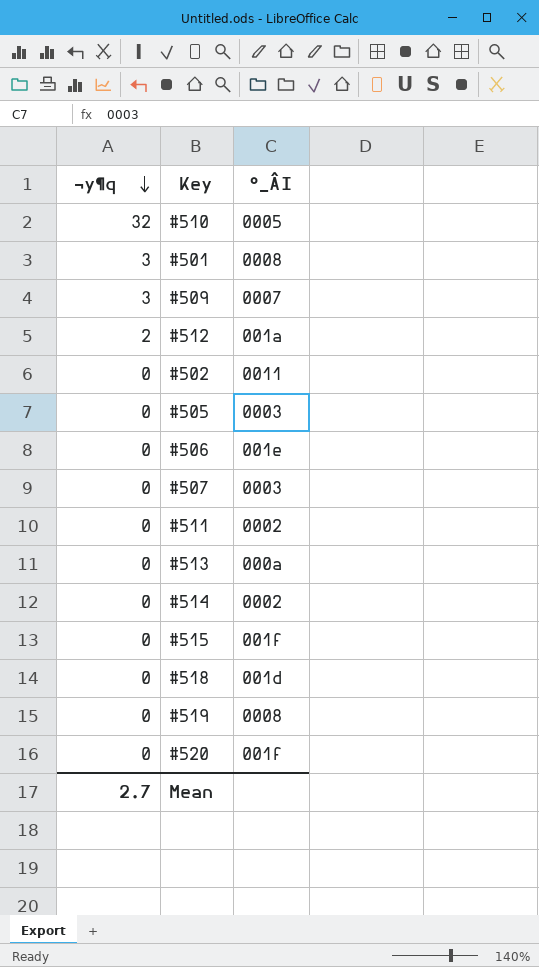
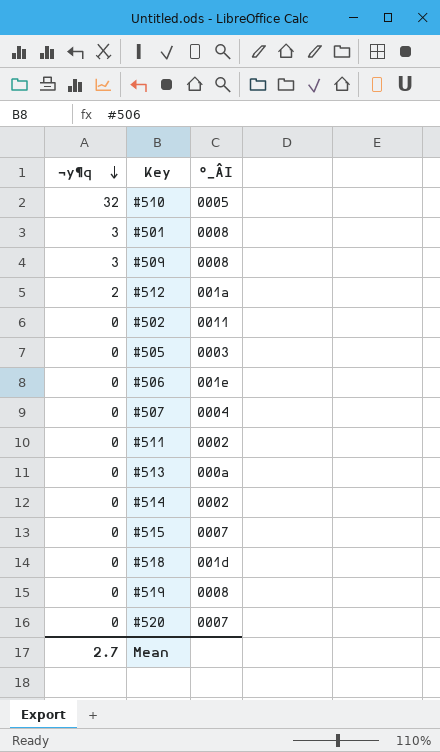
#509 | °_ÂI: 0007 -> 0008
#507 | °_ÂI: 0003 -> 0004
#515 | °_ÂI: 001f -> 0007
#520 | °_ÂI: 001f -> 0007

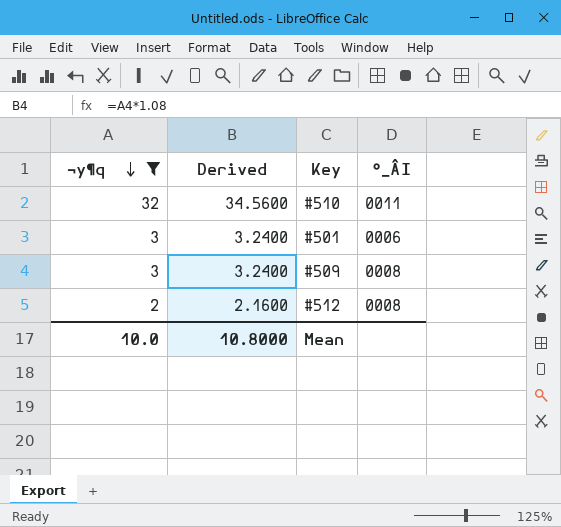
filter: none -> ¬y¶q != 0
column Derived | formula: none -> [¬y¶q] * 1.08
#510 | °_ÂI: 0005 -> 0011
#501 | °_ÂI: 0008 -> 0006
#512 | °_ÂI: 001a -> 0008
Mean | ¬y¶q: 2.7 -> 10.0

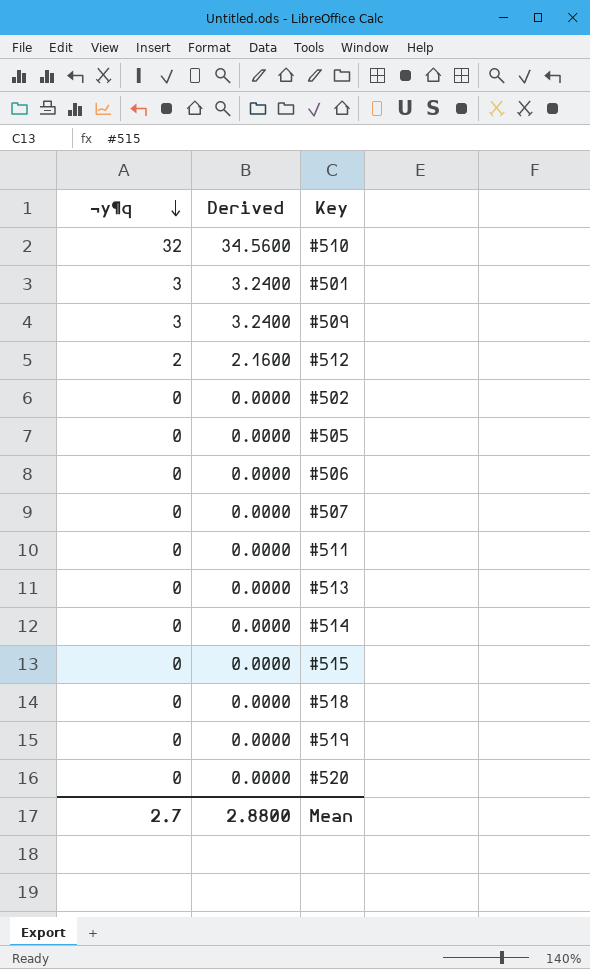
filter: ¬y¶q != 0 -> none
column °_ÂI | position: 4 -> none
Mean | ¬y¶q: 10.0 -> 2.7
Mean | Derived: 10.8000 -> 2.8800

